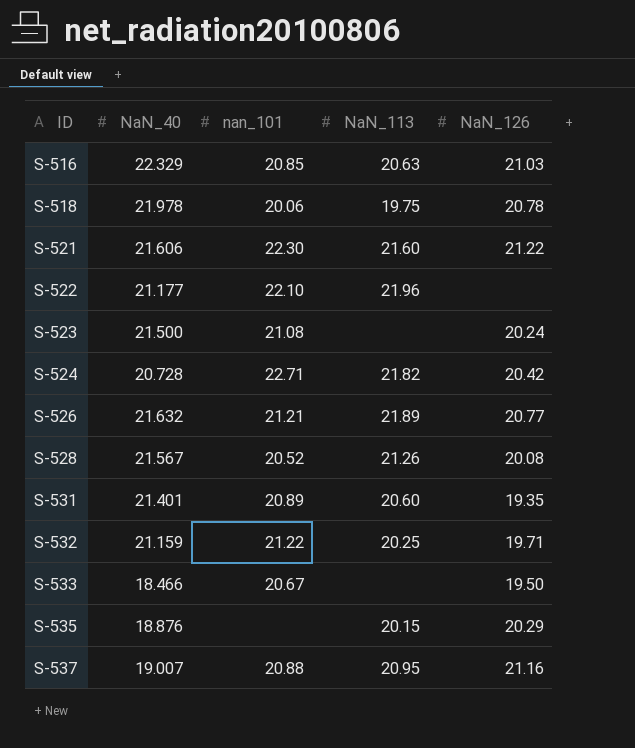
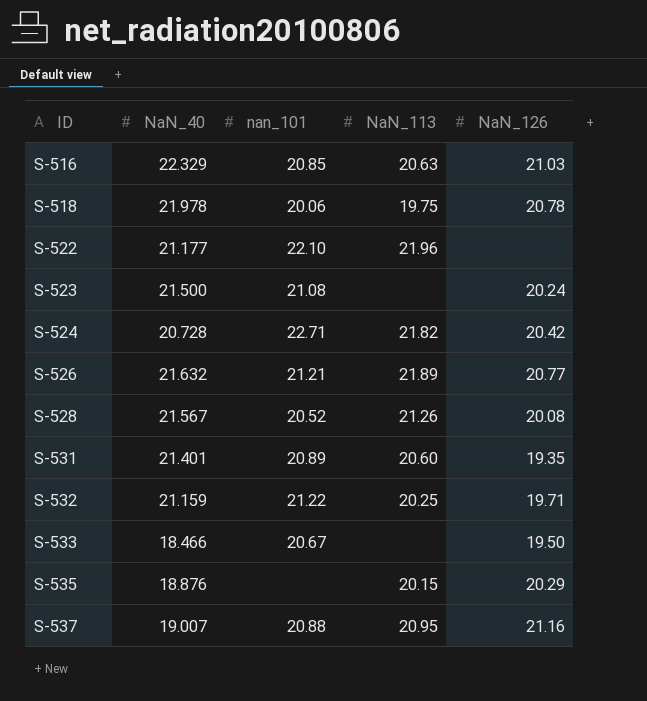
row S-521: 21.606 | 22.30 | 21.60 | 21.22 -> none

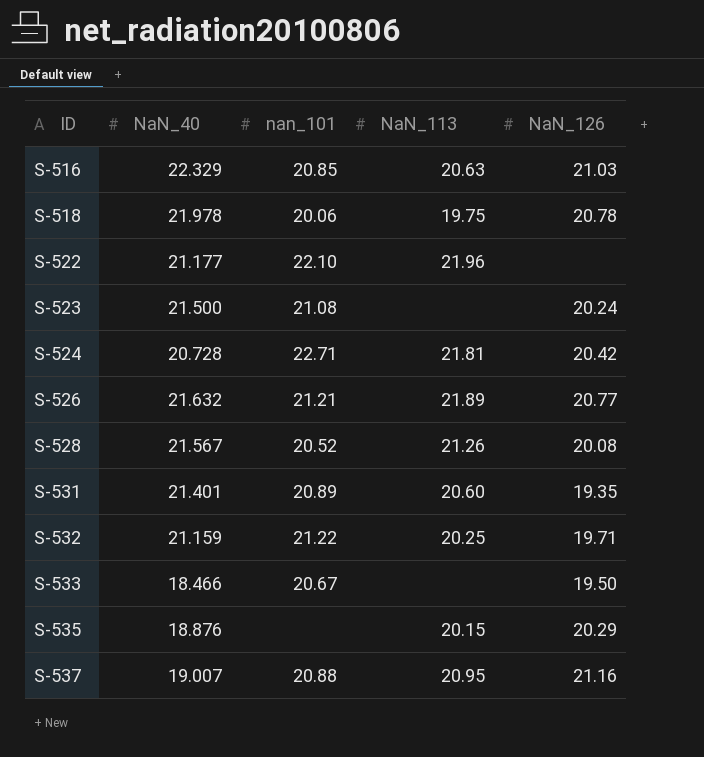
S-524 | NaN_113: 21.82 -> 21.81

